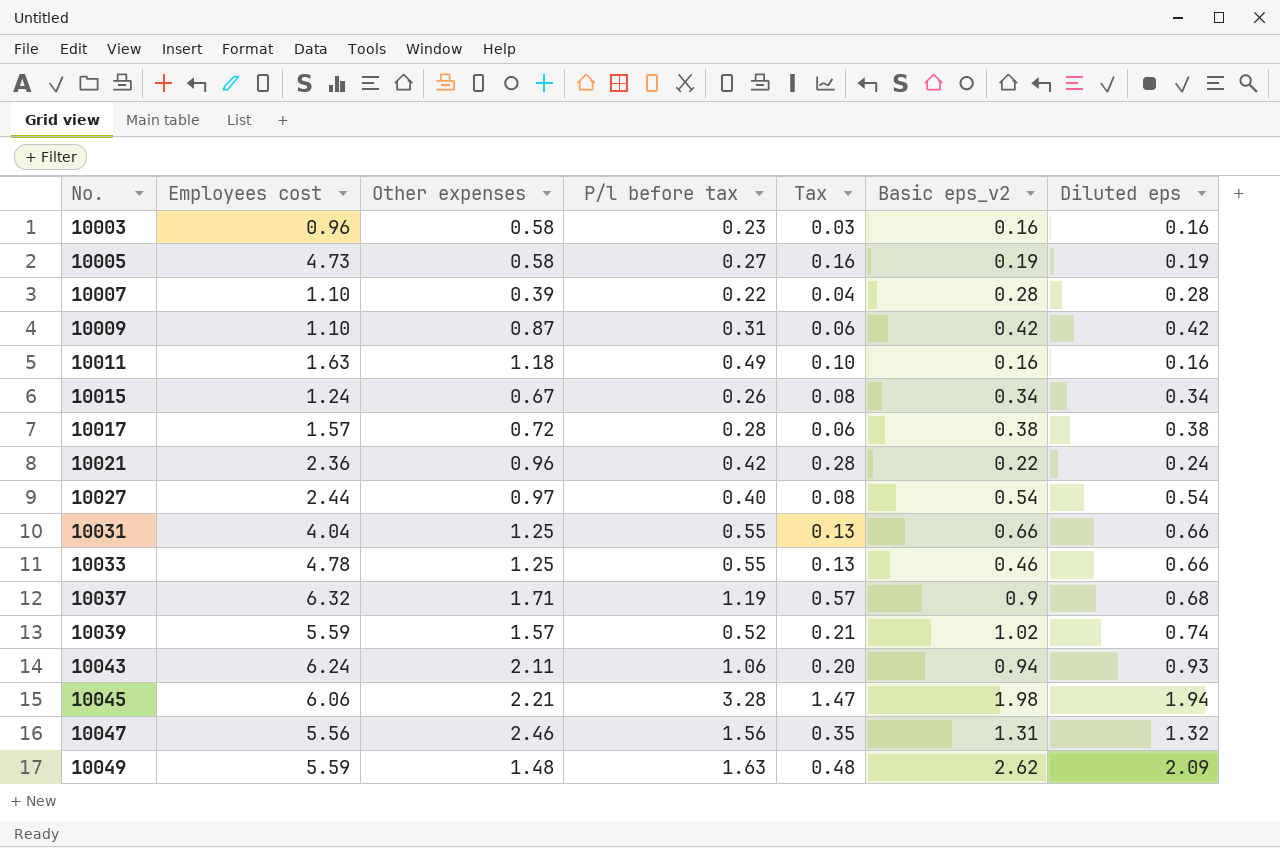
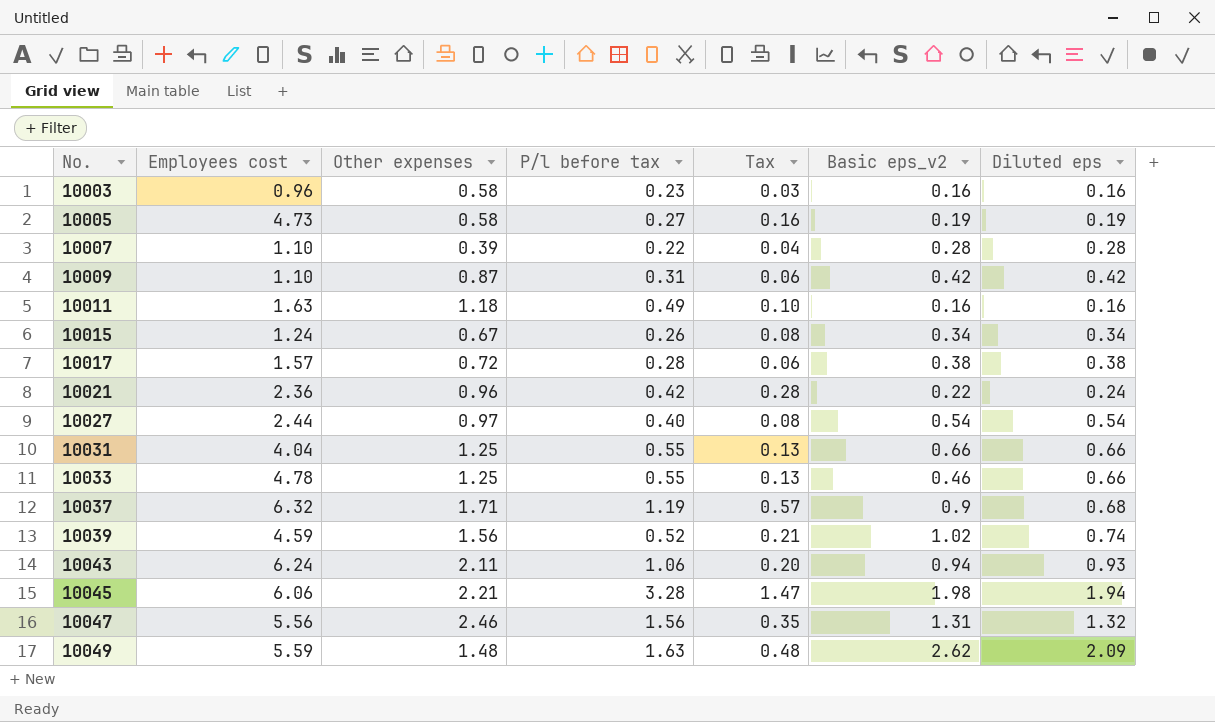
10039 | Employees cost: 5.59 -> 4.59
10039 | Other expenses: 1.57 -> 1.56

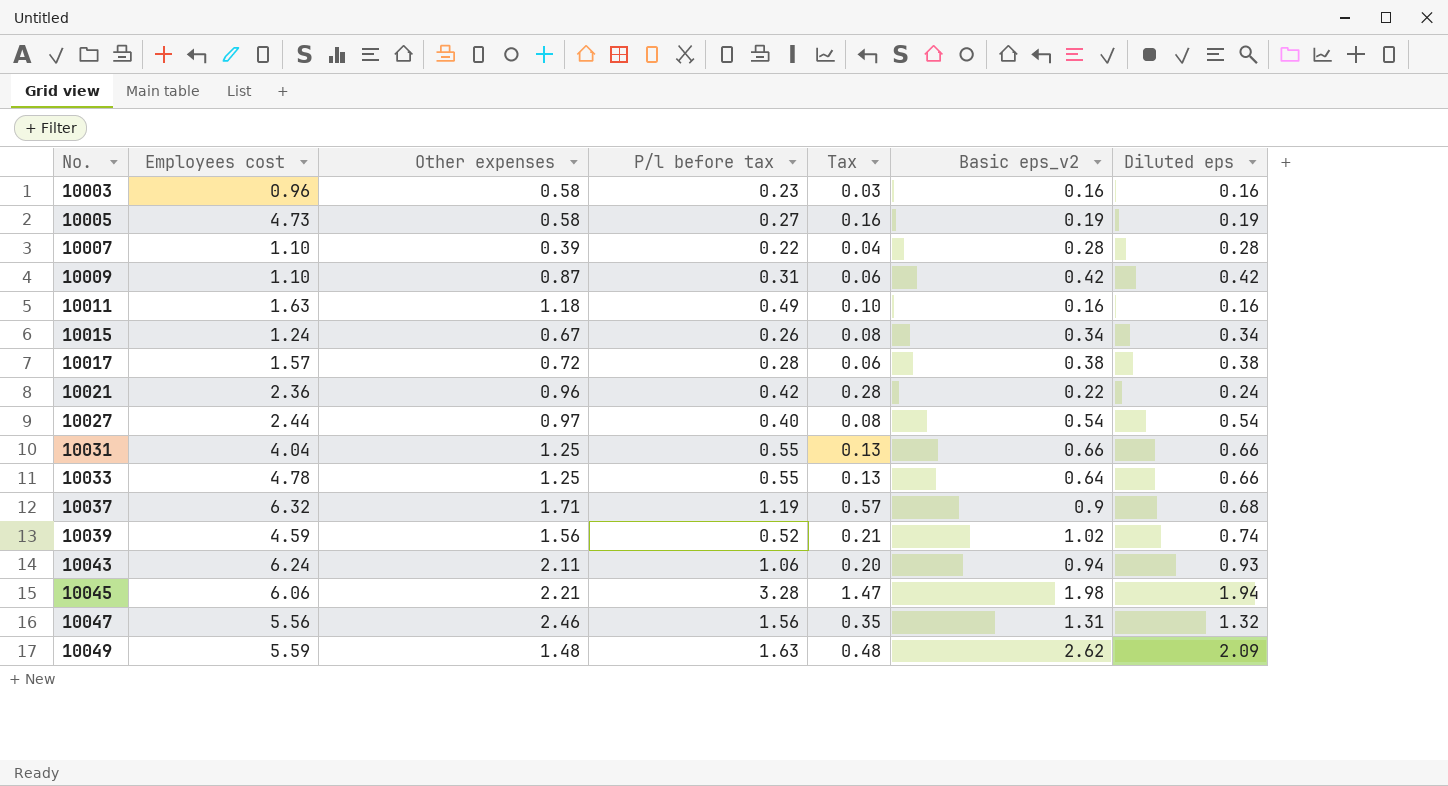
10033 | Basic eps_v2: 0.46 -> 0.64

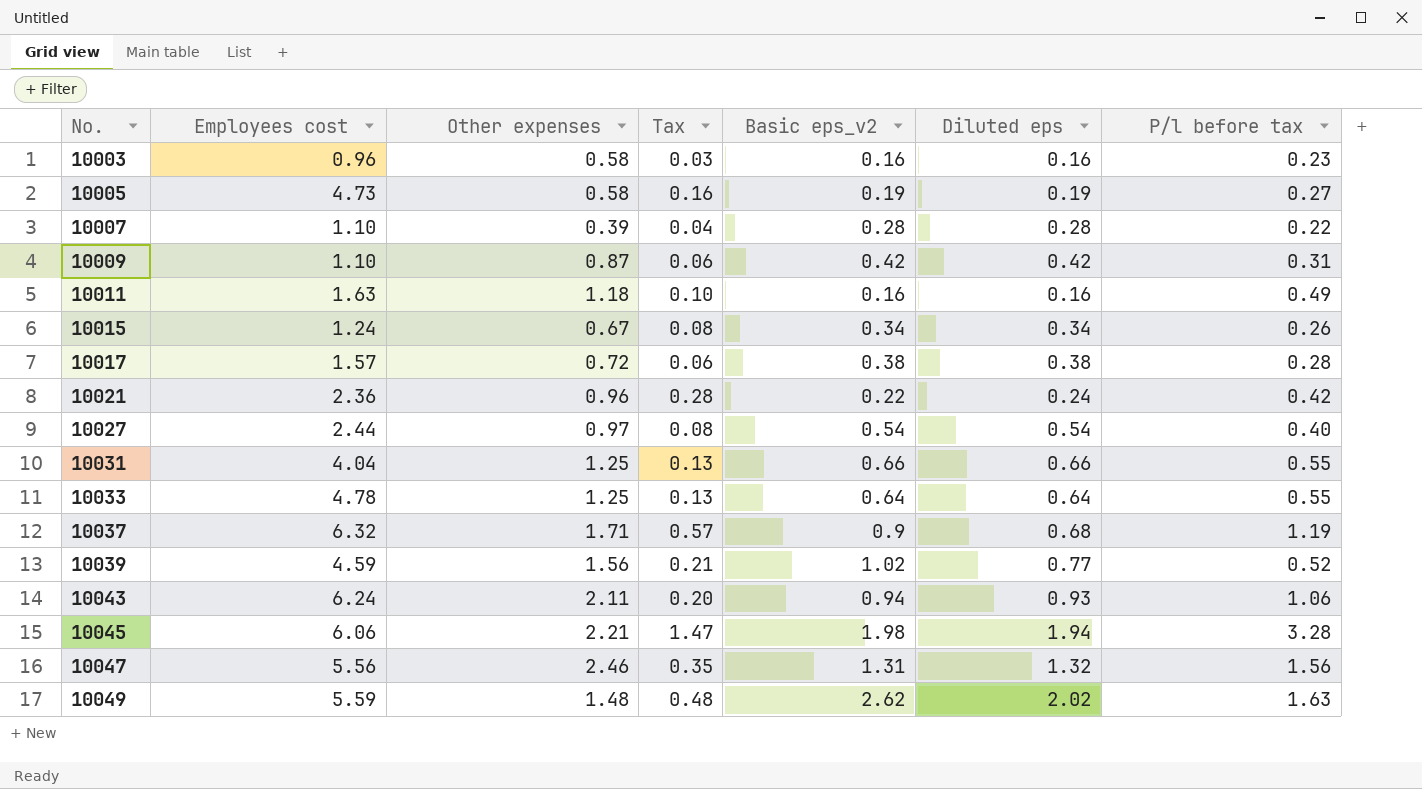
column P/l before tax | position: 4 -> 7
10033 | Diluted eps: 0.66 -> 0.64
10039 | Diluted eps: 0.74 -> 0.77
10049 | Diluted eps: 2.09 -> 2.02

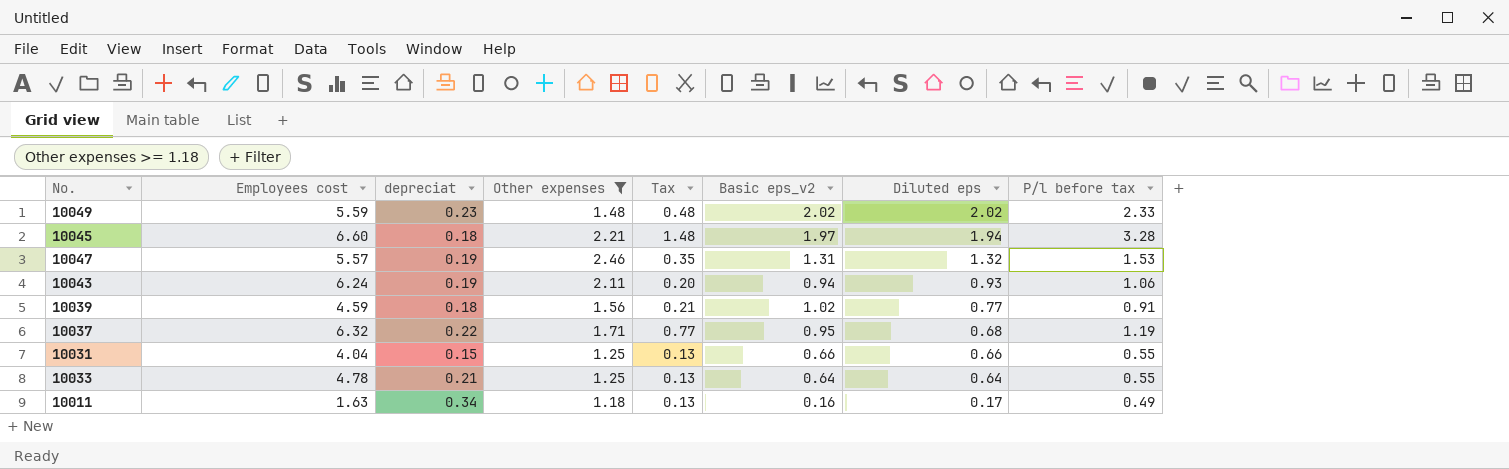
filter: none -> Other expenses >= 1.18
row order: No. ascending -> Diluted eps descending
column depreciat | position: none -> 3
10049 | Basic eps_v2: 2.62 -> 2.02
10049 | P/l before tax: 1.63 -> 2.33
10045 | Employees cost: 6.06 -> 6.60
10045 | Tax: 1.47 -> 1.48
10045 | Basic eps_v2: 1.98 -> 1.97
10047 | Employees cost: 5.56 -> 5.57
10047 | P/l before tax: 1.56 -> 1.53
10039 | P/l before tax: 0.52 -> 0.91
10037 | Tax: 0.57 -> 0.77
10037 | Basic eps_v2: 0.9 -> 0.95
10011 | Tax: 0.10 -> 0.13
10011 | Diluted eps: 0.16 -> 0.17

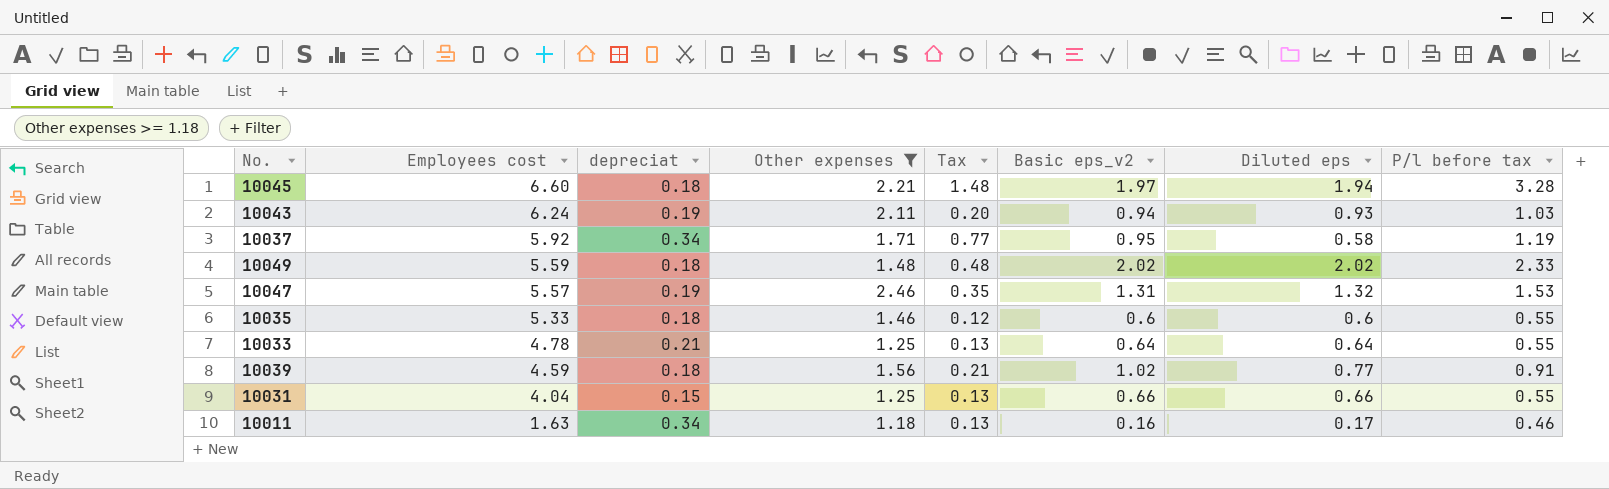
row order: Diluted eps descending -> Employees cost descending
10043 | P/l before tax: 1.06 -> 1.03
10037 | Employees cost: 6.32 -> 5.92
10037 | depreciat: 0.22 -> 0.34
10037 | Diluted eps: 0.68 -> 0.58
10049 | depreciat: 0.23 -> 0.18
row 10035: none -> 5.33 | 0.18 | 1.46 | 0.12 | 0.6 | 0.6 | 0.55
10011 | P/l before tax: 0.49 -> 0.46

